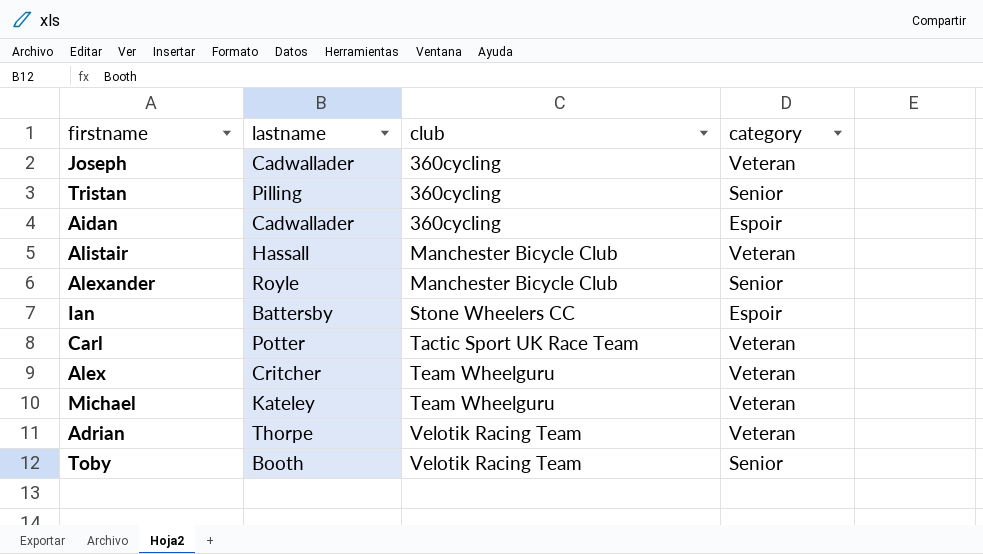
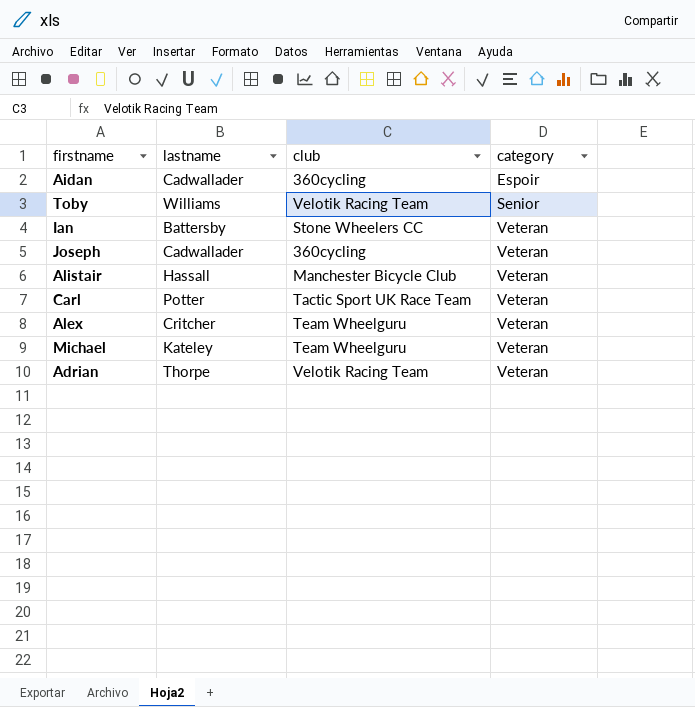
row order: club ascending -> category ascending
row Tristan: Pilling | 360cycling | Senior -> none
row Alexander: Royle | Manchester Bicycle Club | Senior -> none
Toby | lastname: Booth -> Williams
Ian | category: Espoir -> Veteran

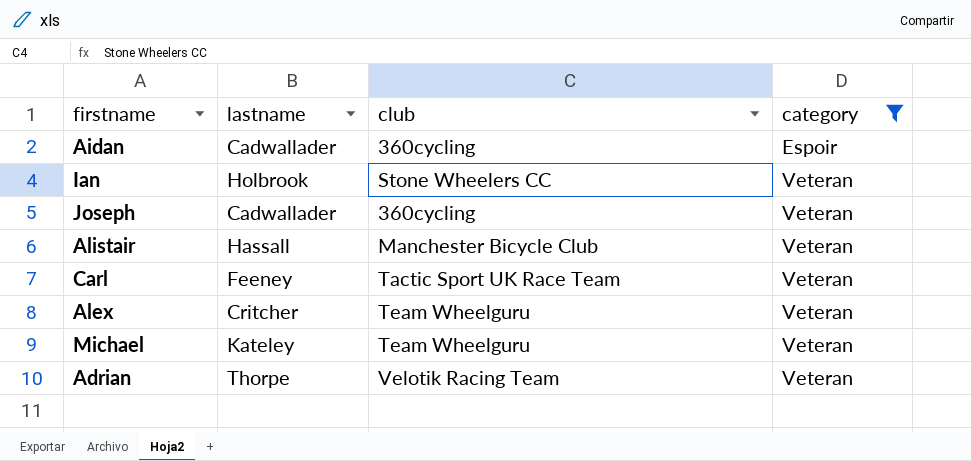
filter: none -> category != Senior
Ian | lastname: Battersby -> Holbrook
Carl | lastname: Potter -> Feeney

